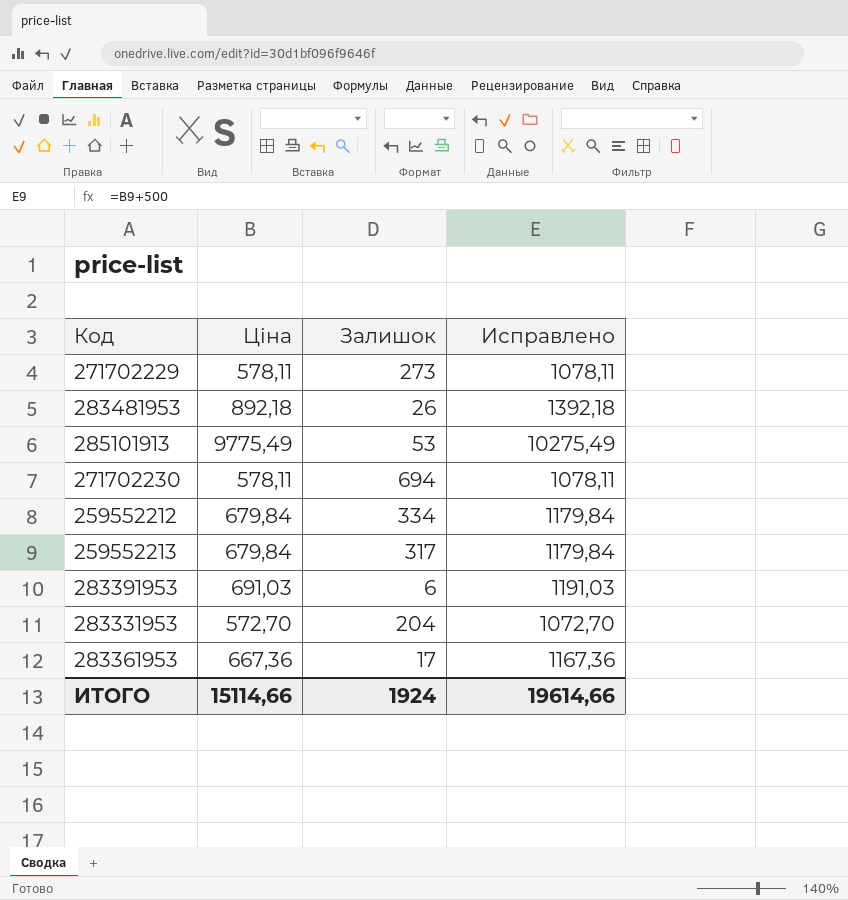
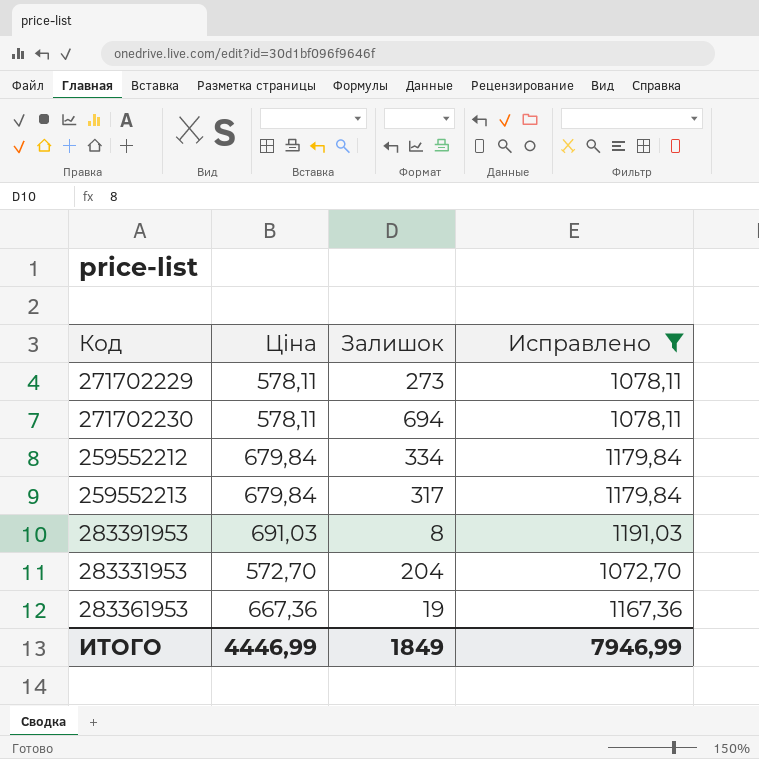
filter: none -> Исправлено <= 1191,03
283391953 | Залишок: 6 -> 8
283361953 | Залишок: 17 -> 19
ИТОГО | Ціна: 15114,66 -> 4446,99
ИТОГО | Залишок: 1924 -> 1849
ИТОГО | Исправлено: 19614,66 -> 7946,99

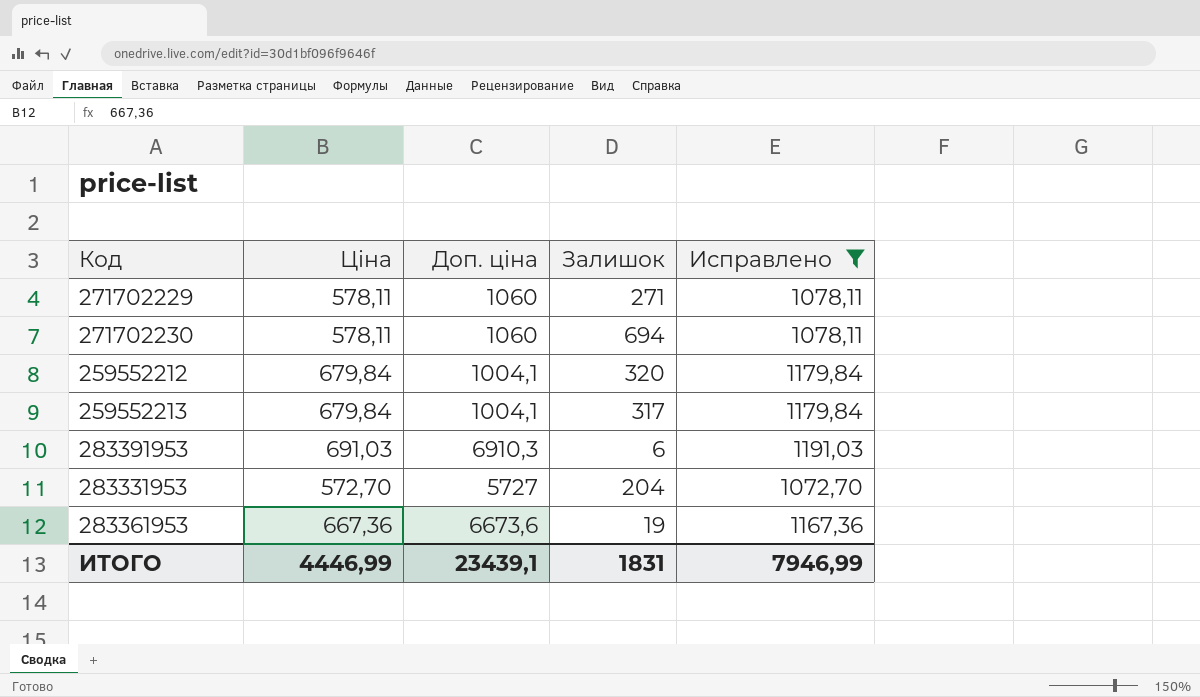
column Доп. ціна | position: none -> 3
271702229 | Залишок: 273 -> 271
259552212 | Залишок: 334 -> 320
283391953 | Залишок: 8 -> 6
ИТОГО | Залишок: 1849 -> 1831

